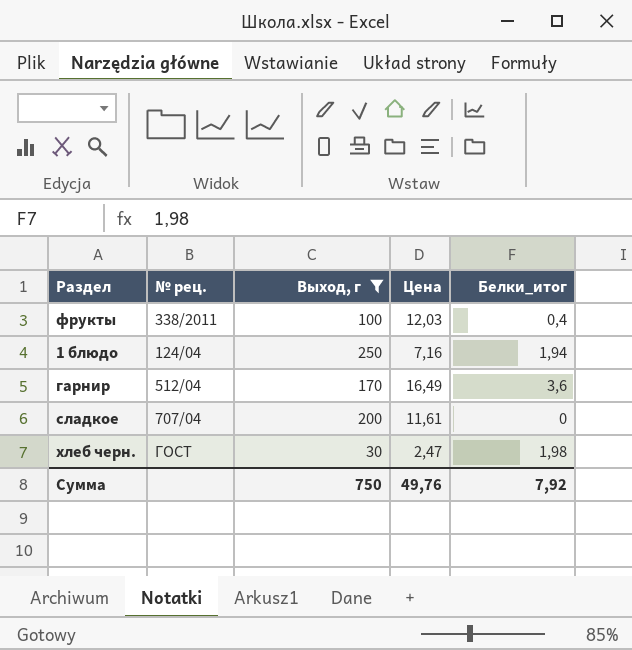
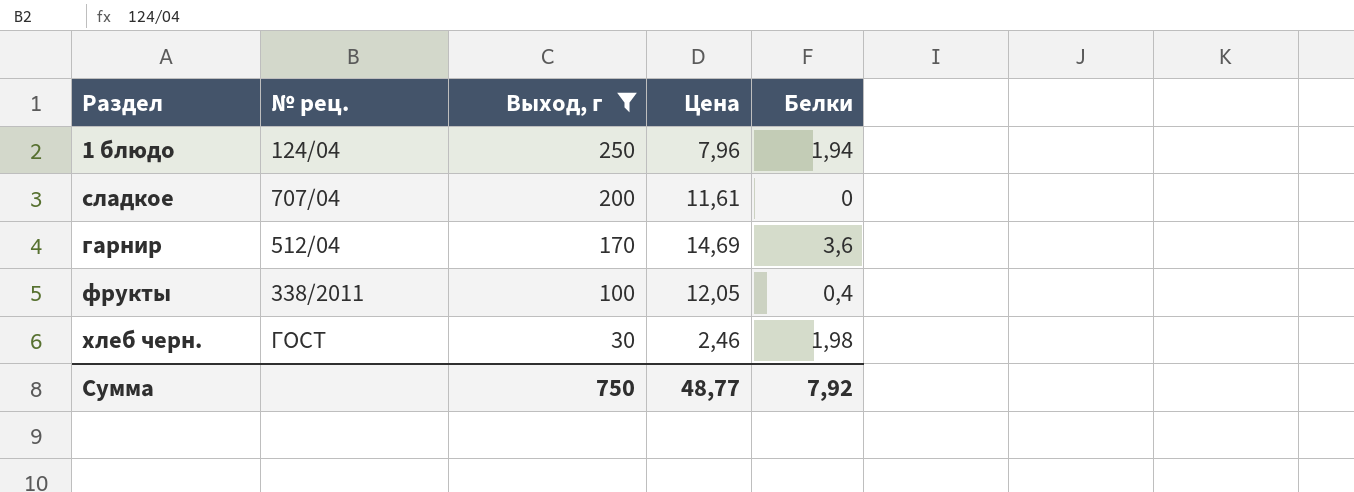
row order: none -> Выход, г descending
column name: Белки_итог -> Белки
1 блюдо | Цена: 7,16 -> 7,96
гарнир | Цена: 16,49 -> 14,69
фрукты | Цена: 12,03 -> 12,05
хлеб черн. | Цена: 2,47 -> 2,46
Сумма | Цена: 49,76 -> 48,77

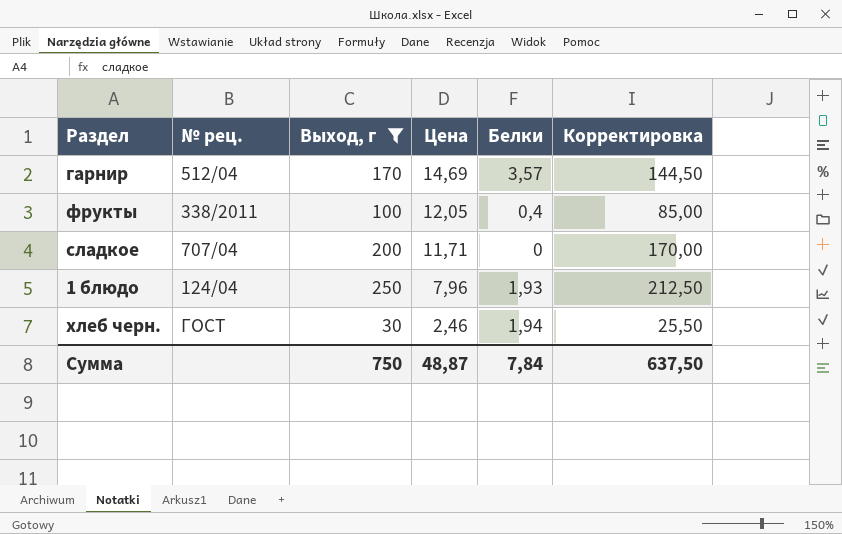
row order: Выход, г descending -> Цена descending
column Корректировка | formula: none -> [Выход, г] * 0,85
гарнир | Белки: 3,6 -> 3,57
сладкое | Цена: 11,61 -> 11,71
1 блюдо | Белки: 1,94 -> 1,93
хлеб черн. | Белки: 1,98 -> 1,94
Сумма | Цена: 48,77 -> 48,87
Сумма | Белки: 7,92 -> 7,84

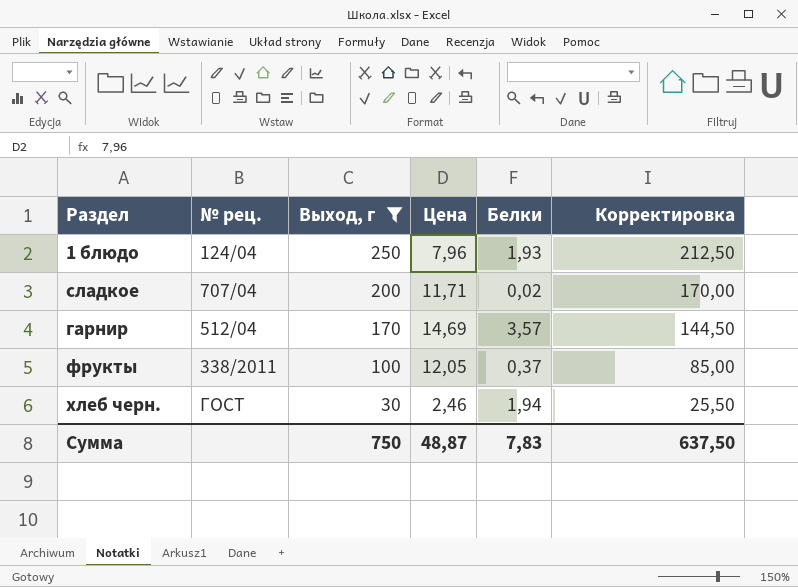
row order: Цена descending -> Выход, г descending
сладкое | Белки: 0 -> 0,02
фрукты | Белки: 0,4 -> 0,37
Сумма | Белки: 7,84 -> 7,83

